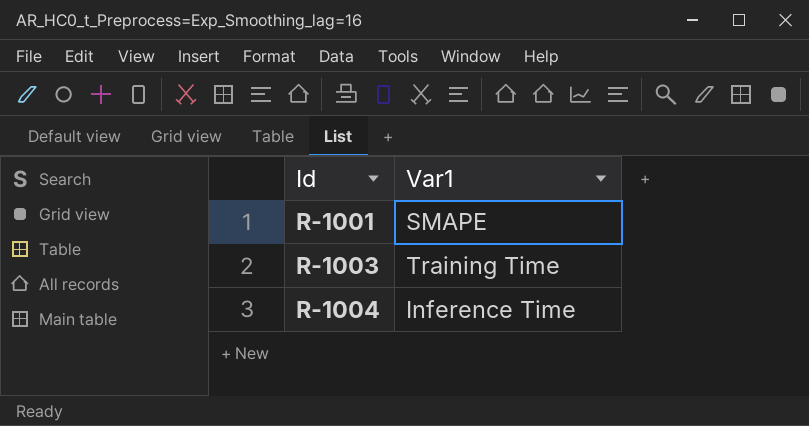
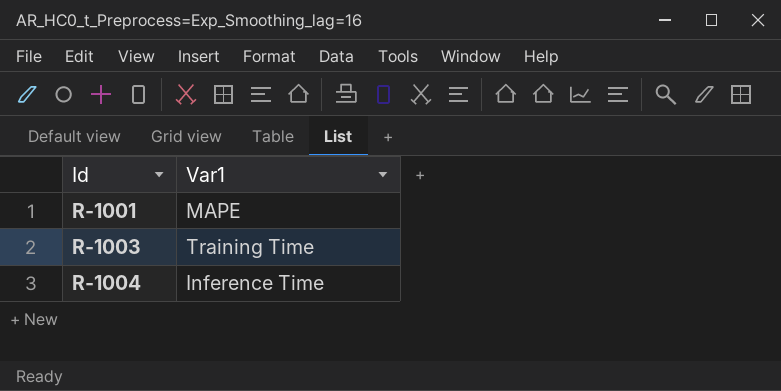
R-1001 | Var1: SMAPE -> MAPE

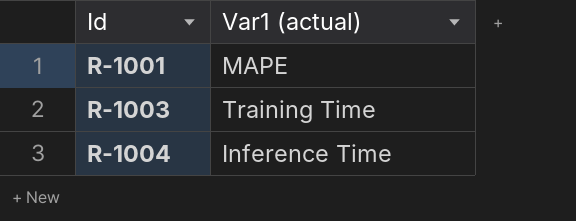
column name: Var1 -> Var1 (actual)

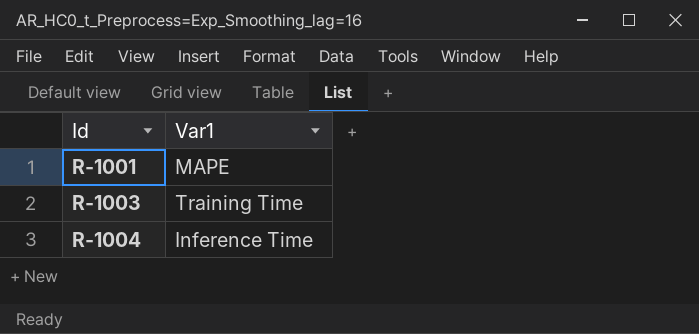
column name: Var1 (actual) -> Var1

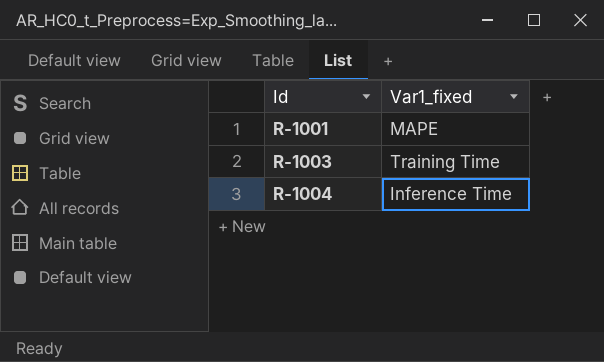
column name: Var1 -> Var1_fixed

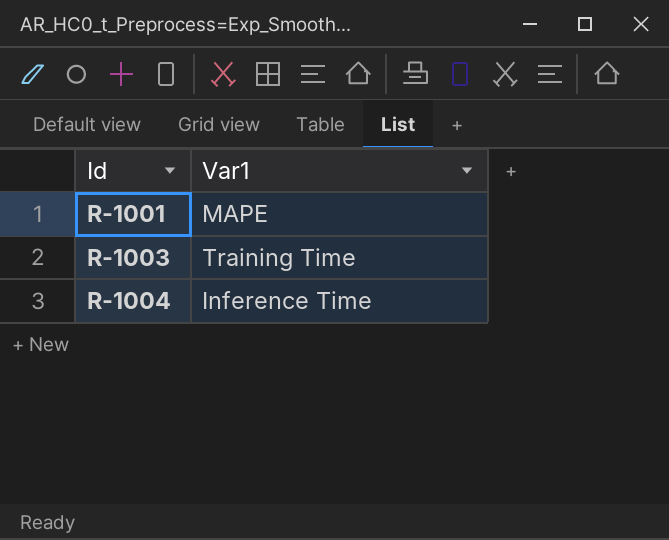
column name: Var1_fixed -> Var1

